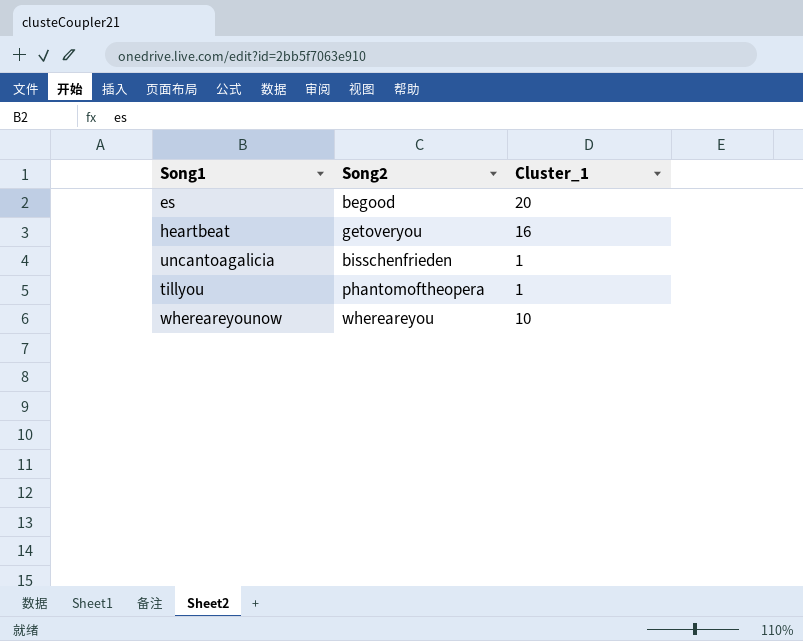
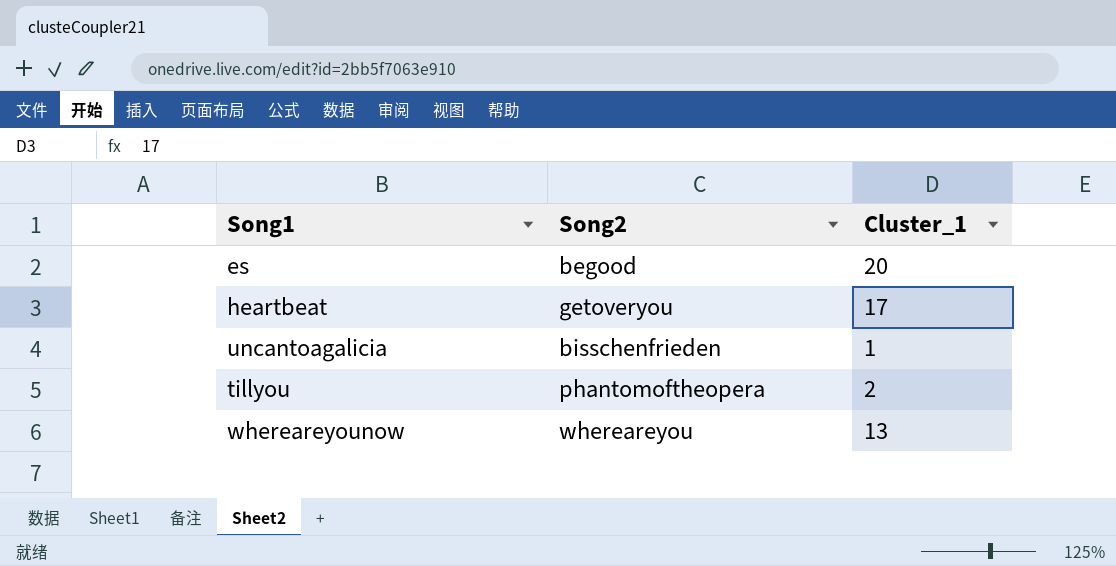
heartbeat | Cluster_1: 16 -> 17
tillyou | Cluster_1: 1 -> 2
whereareyounow | Cluster_1: 10 -> 13

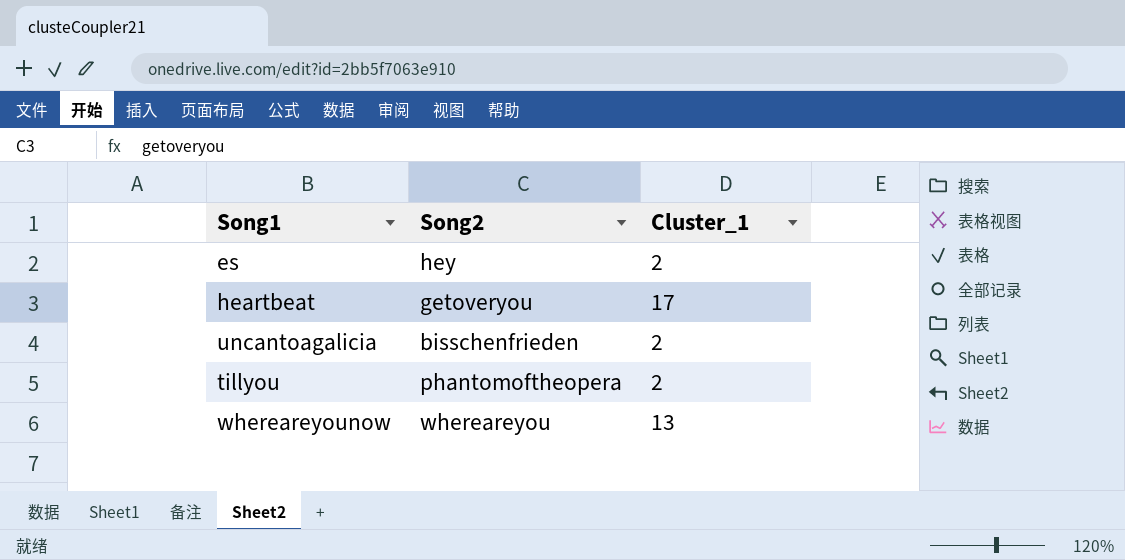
es | Song2: begood -> hey
es | Cluster_1: 20 -> 2
uncantoagalicia | Cluster_1: 1 -> 2

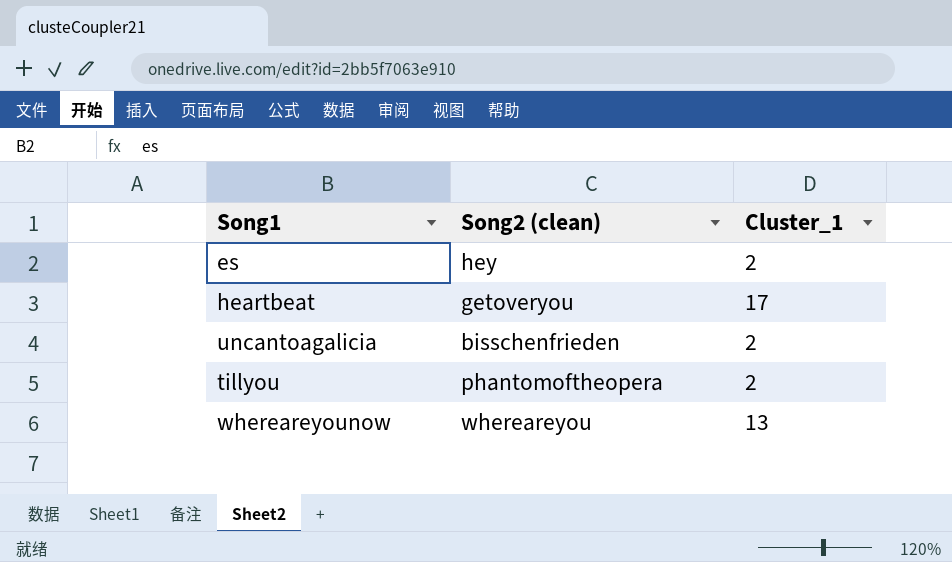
column name: Song2 -> Song2 (clean)

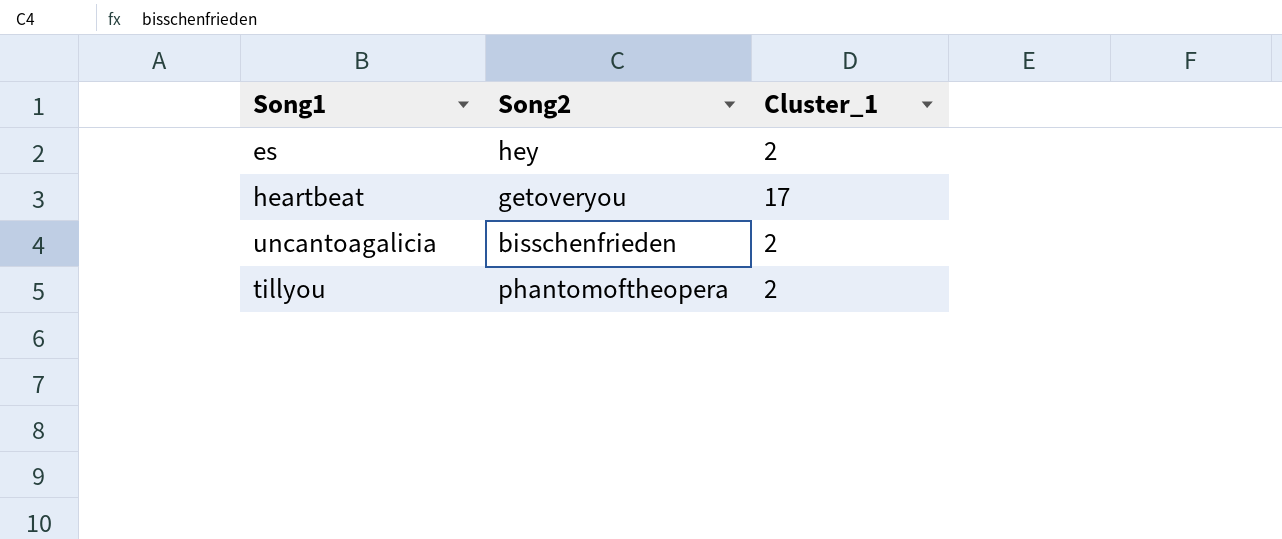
column name: Song2 (clean) -> Song2
row whereareyounow: whereareyou | 13 -> none

